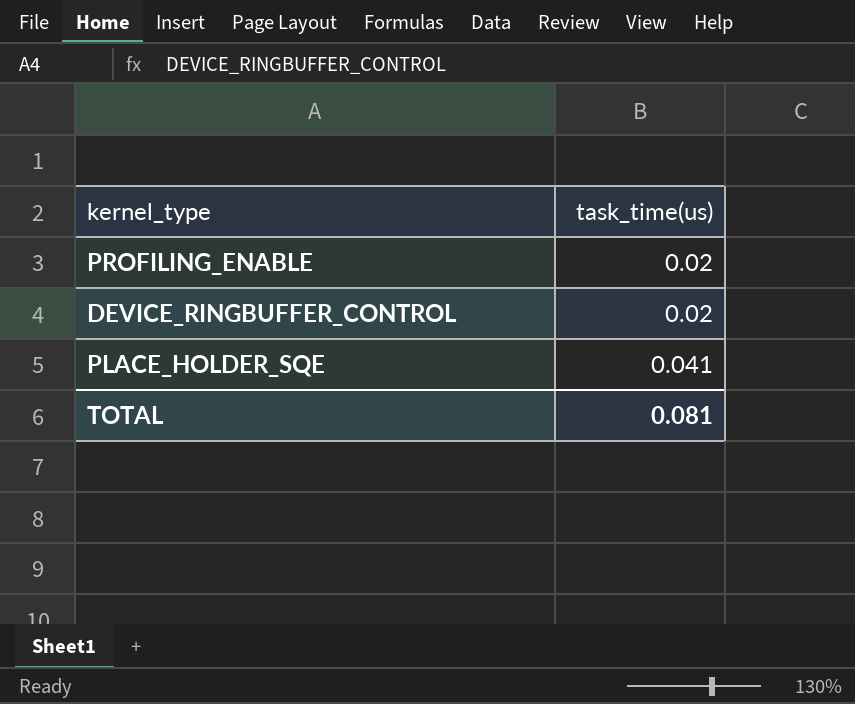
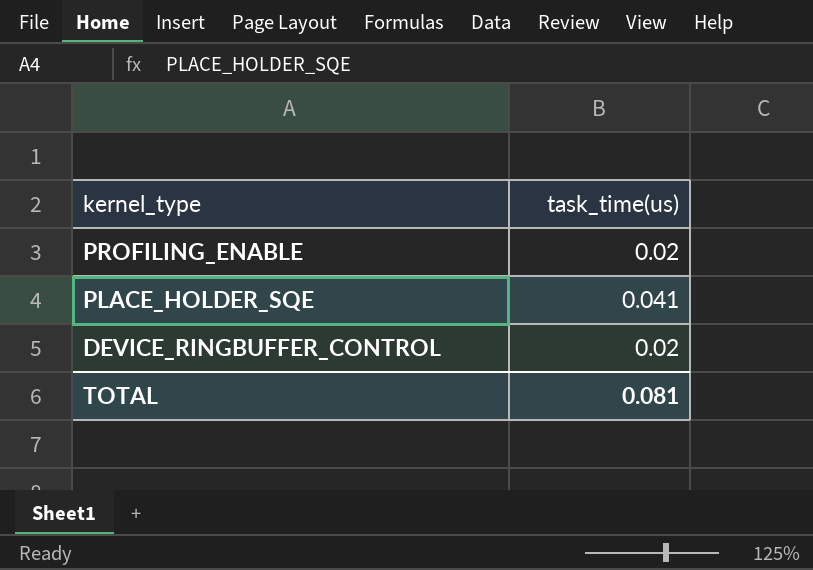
row order: task_time(us) ascending -> kernel_type descending

